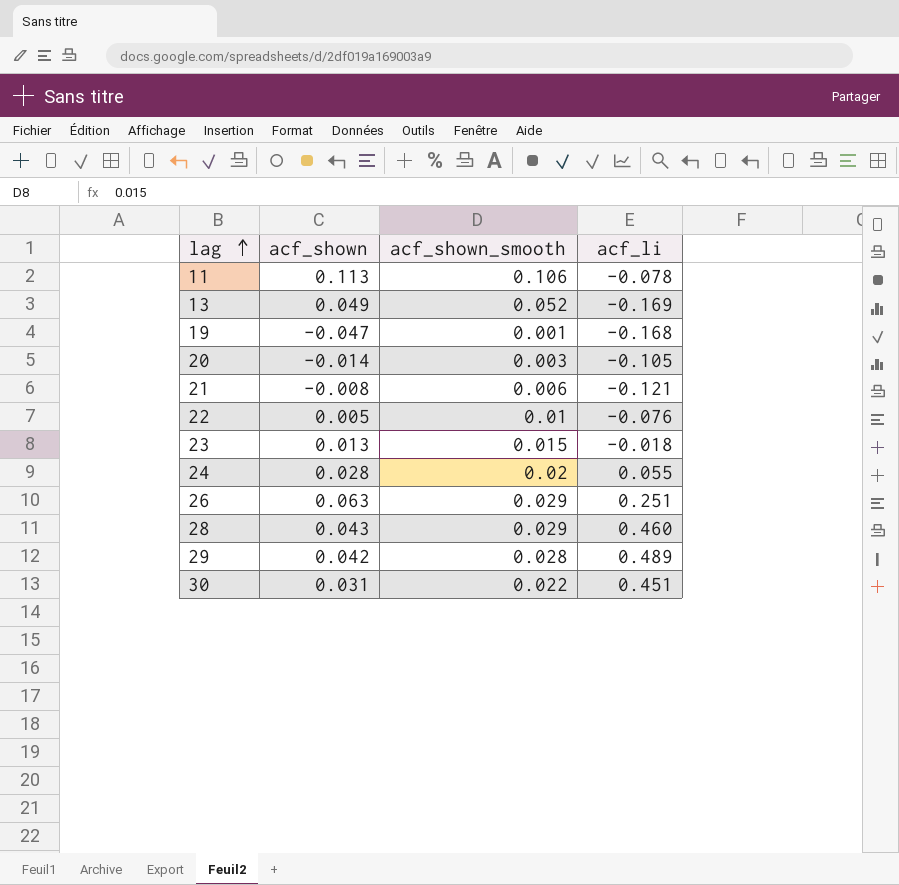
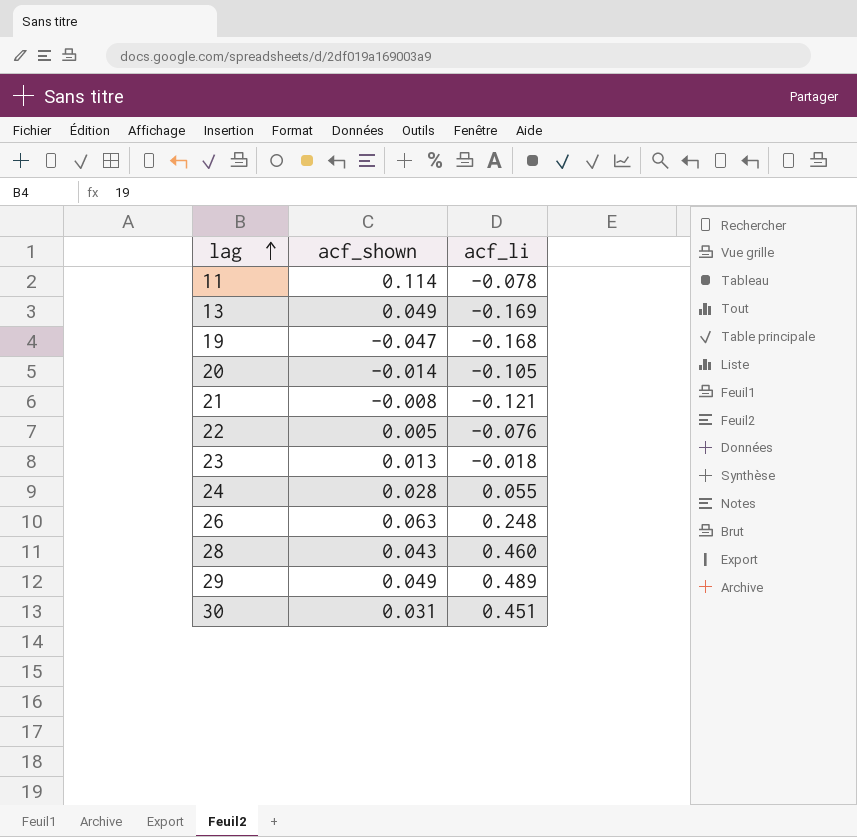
column acf_shown_smooth | position: 3 -> none
11 | acf_shown: 0.113 -> 0.114
26 | acf_li: 0.251 -> 0.248
29 | acf_shown: 0.042 -> 0.049

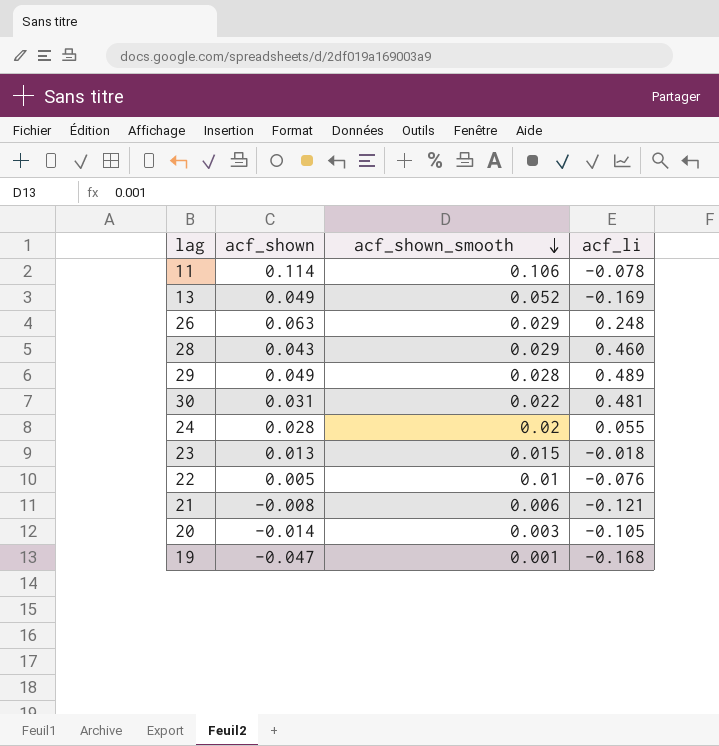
row order: lag ascending -> acf_shown_smooth descending
column acf_shown_smooth | position: none -> 3
30 | acf_li: 0.451 -> 0.481

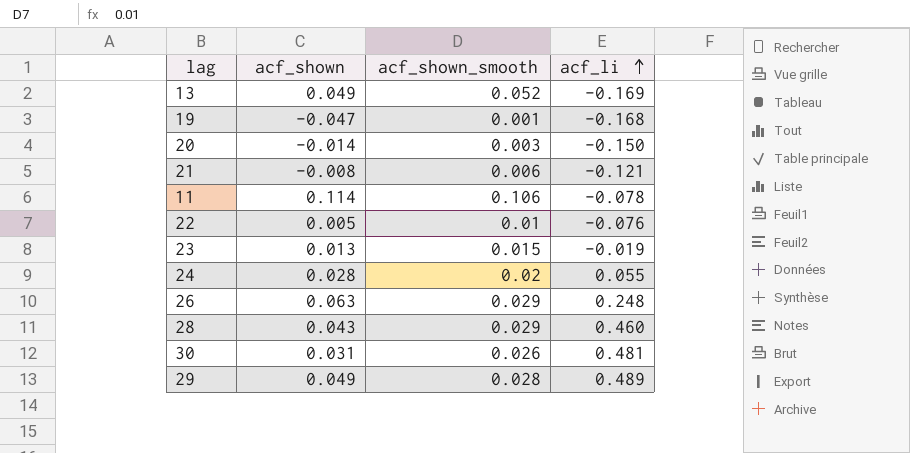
row order: acf_shown_smooth descending -> acf_li ascending
20 | acf_li: -0.105 -> -0.150
23 | acf_li: -0.018 -> -0.019
30 | acf_shown_smooth: 0.022 -> 0.026

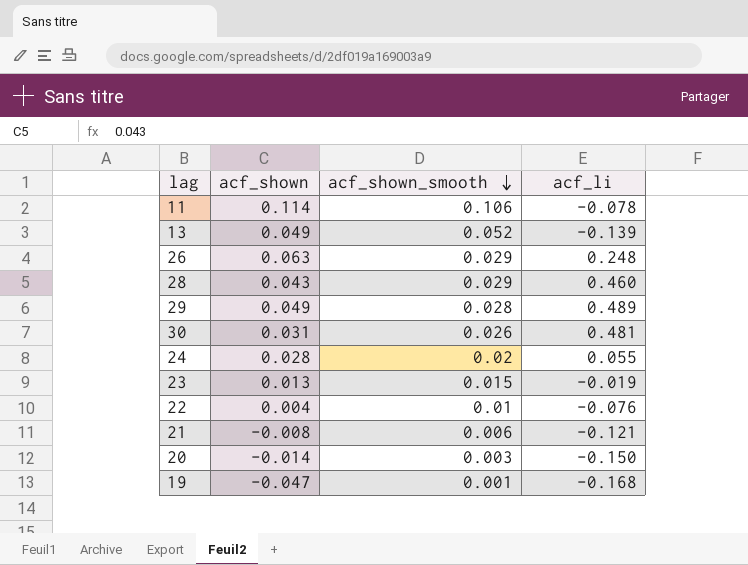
row order: acf_li ascending -> acf_shown_smooth descending
13 | acf_li: -0.169 -> -0.139
22 | acf_shown: 0.005 -> 0.004

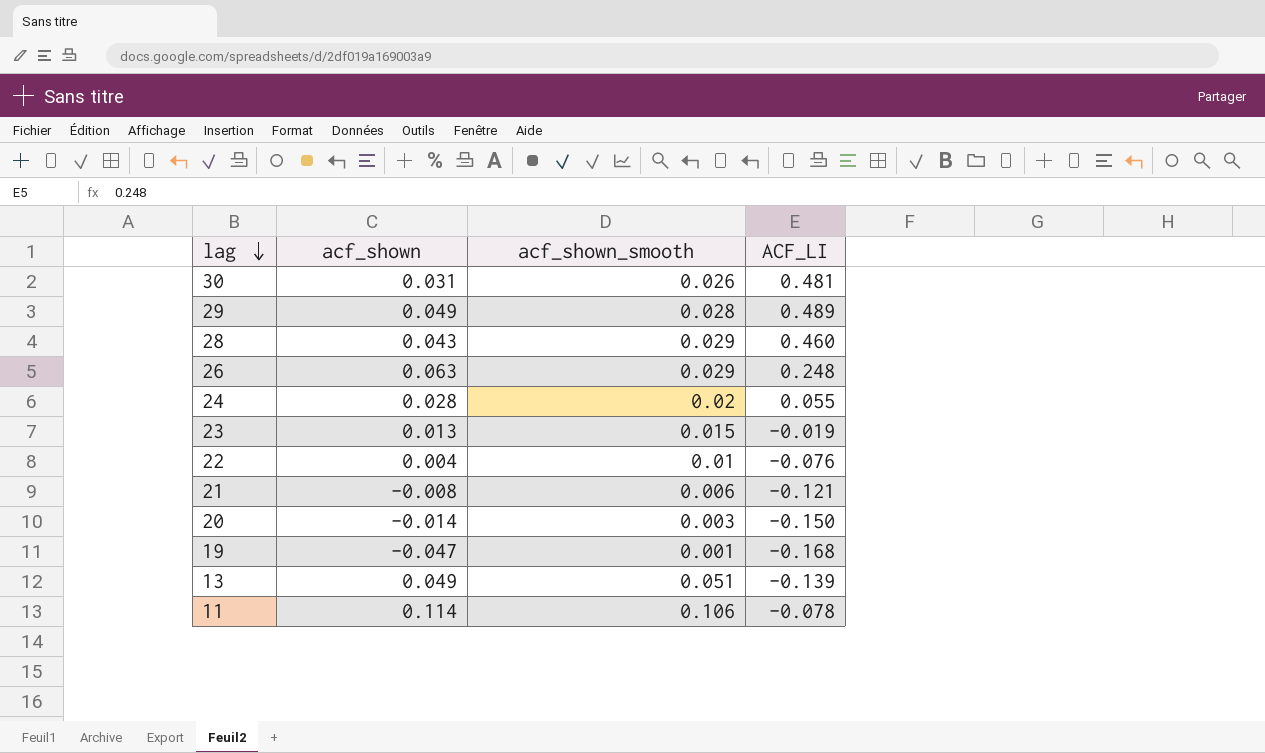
row order: acf_shown_smooth descending -> lag descending
column name: acf_li -> ACF_LI
13 | acf_shown_smooth: 0.052 -> 0.051

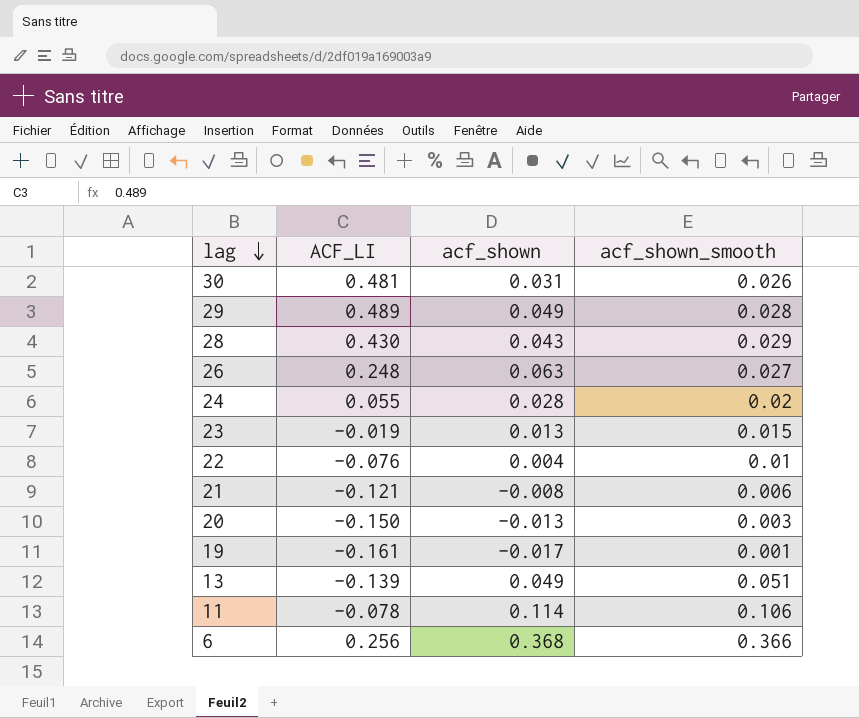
column ACF_LI | position: 4 -> 2
28 | ACF_LI: 0.460 -> 0.430
26 | acf_shown_smooth: 0.029 -> 0.027
20 | acf_shown: -0.014 -> -0.013
19 | ACF_LI: -0.168 -> -0.161
19 | acf_shown: -0.047 -> -0.017
row 6: none -> 0.256 | 0.368 | 0.366

